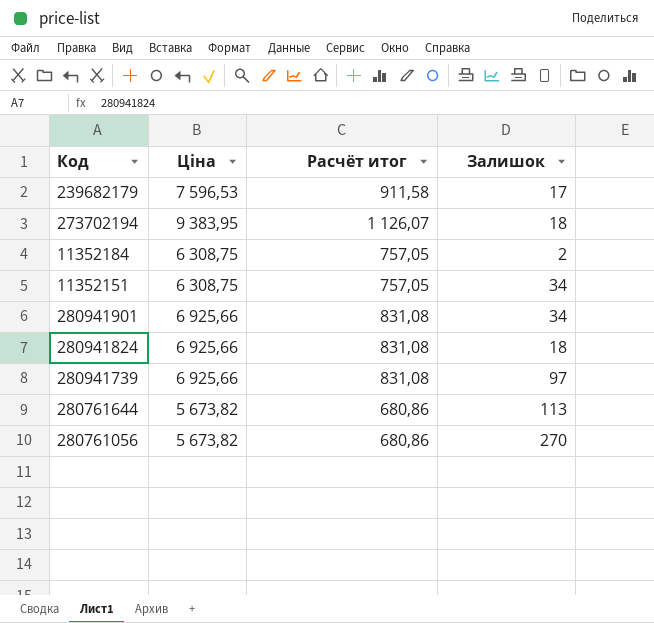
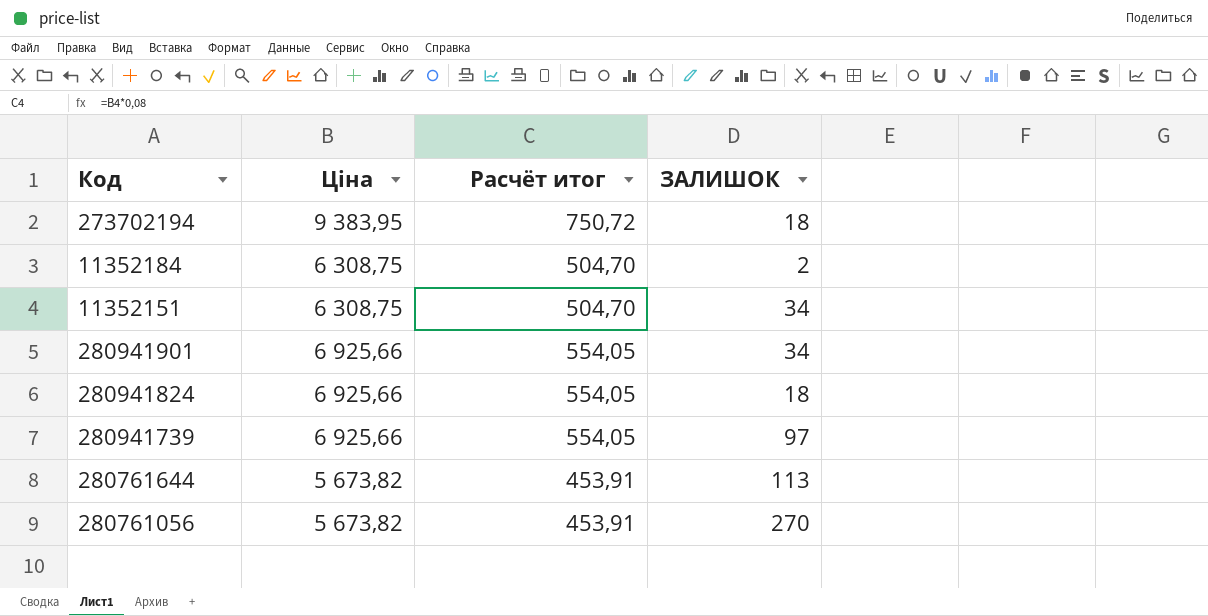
column Расчёт итог | formula: [Ціна] * 0,12 -> [Ціна] * 0,08
column name: Залишок -> ЗАЛИШОК
row 239682179: 7 596,53 | 911,58 | 17 -> none

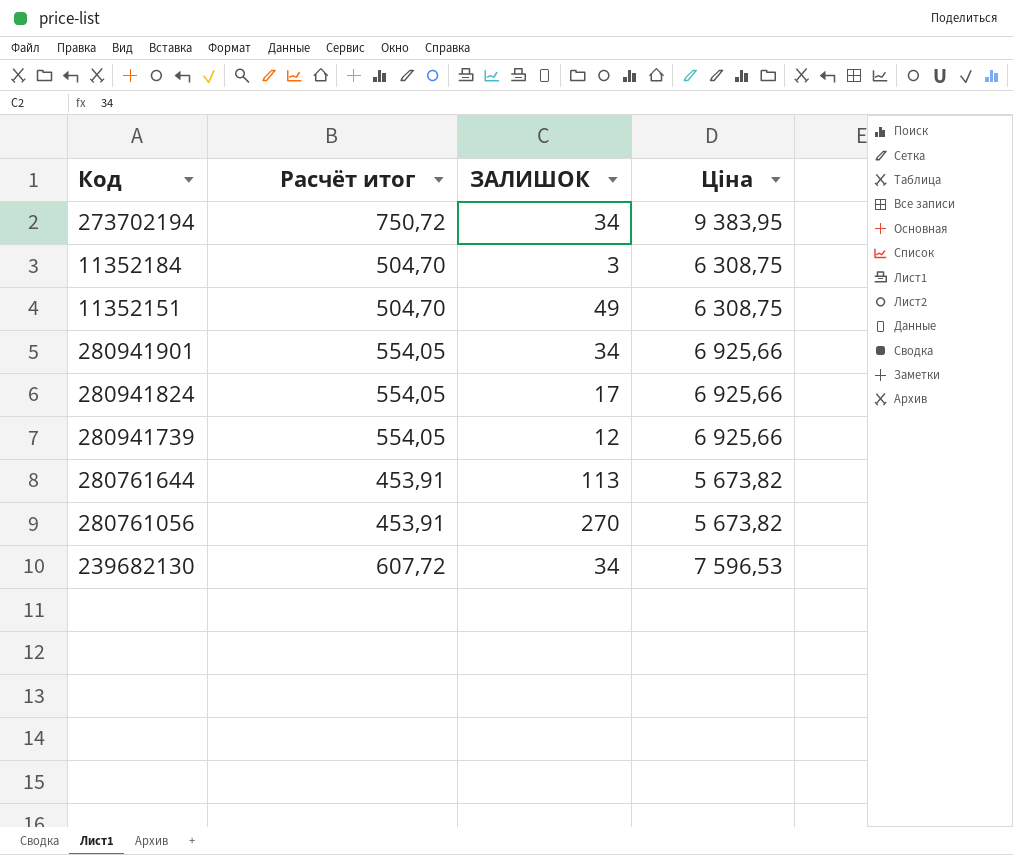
column Ціна | position: 2 -> 4
273702194 | ЗАЛИШОК: 18 -> 34
11352184 | ЗАЛИШОК: 2 -> 3
11352151 | ЗАЛИШОК: 34 -> 49
280941824 | ЗАЛИШОК: 18 -> 17
280941739 | ЗАЛИШОК: 97 -> 12
row 239682130: none -> 607,72 | 34 | 7 596,53

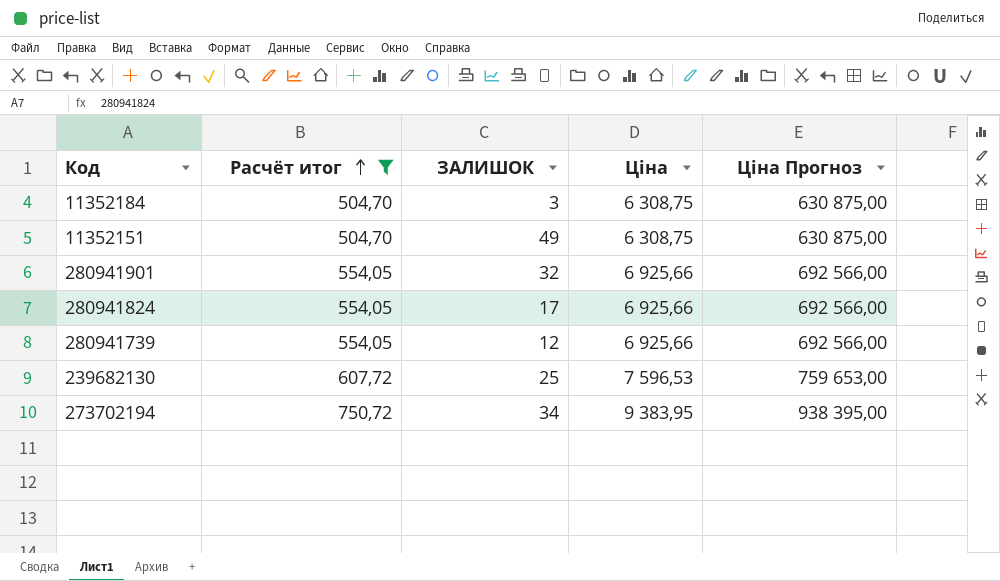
filter: none -> Расчёт итог != 453,91
row order: none -> Расчёт итог ascending
column Ціна Прогноз | formula: none -> [Ціна] * 100
280941901 | ЗАЛИШОК: 34 -> 32
239682130 | ЗАЛИШОК: 34 -> 25

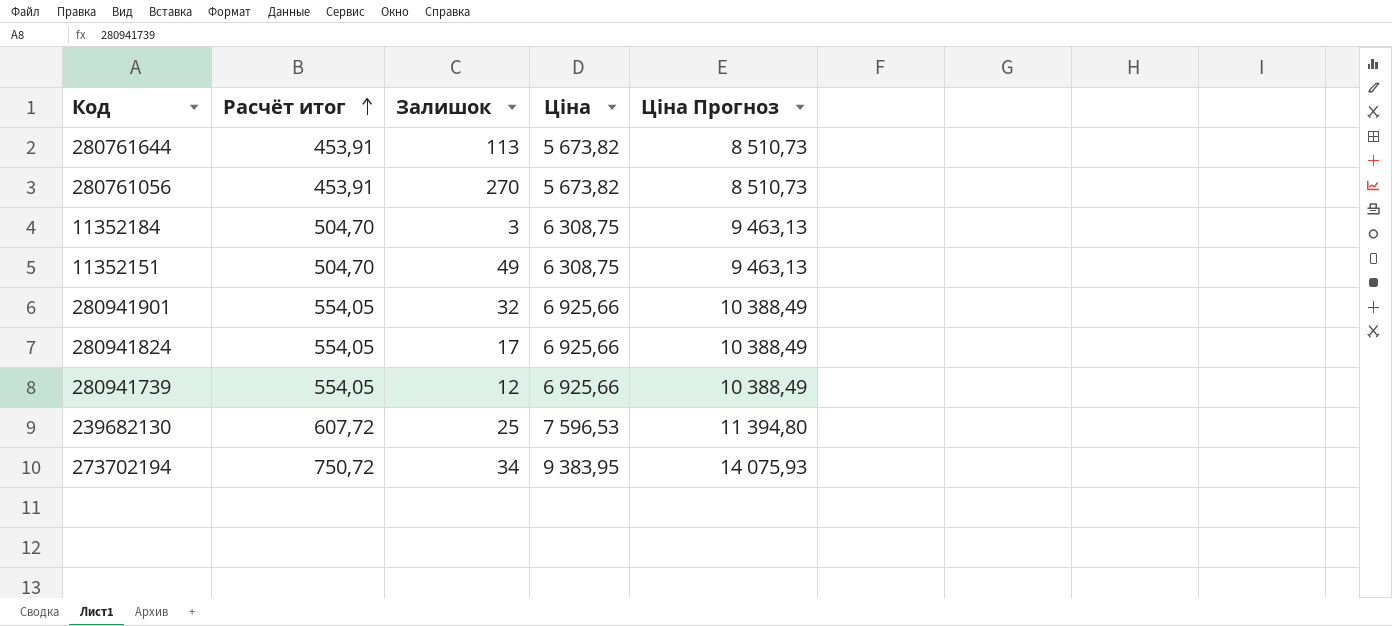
filter: Расчёт итог != 453,91 -> none
column name: ЗАЛИШОК -> Залишок
column Ціна Прогноз | formula: [Ціна] * 100 -> [Ціна] * 1,5

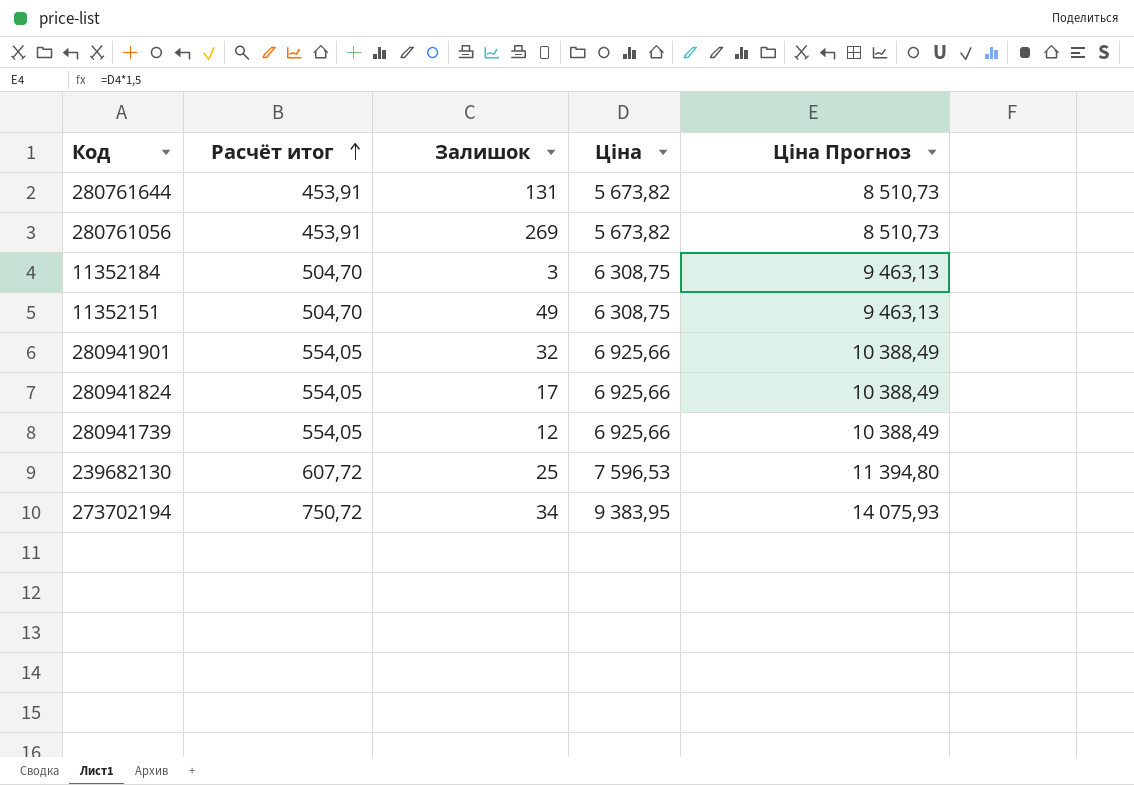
280761644 | Залишок: 113 -> 131
280761056 | Залишок: 270 -> 269

